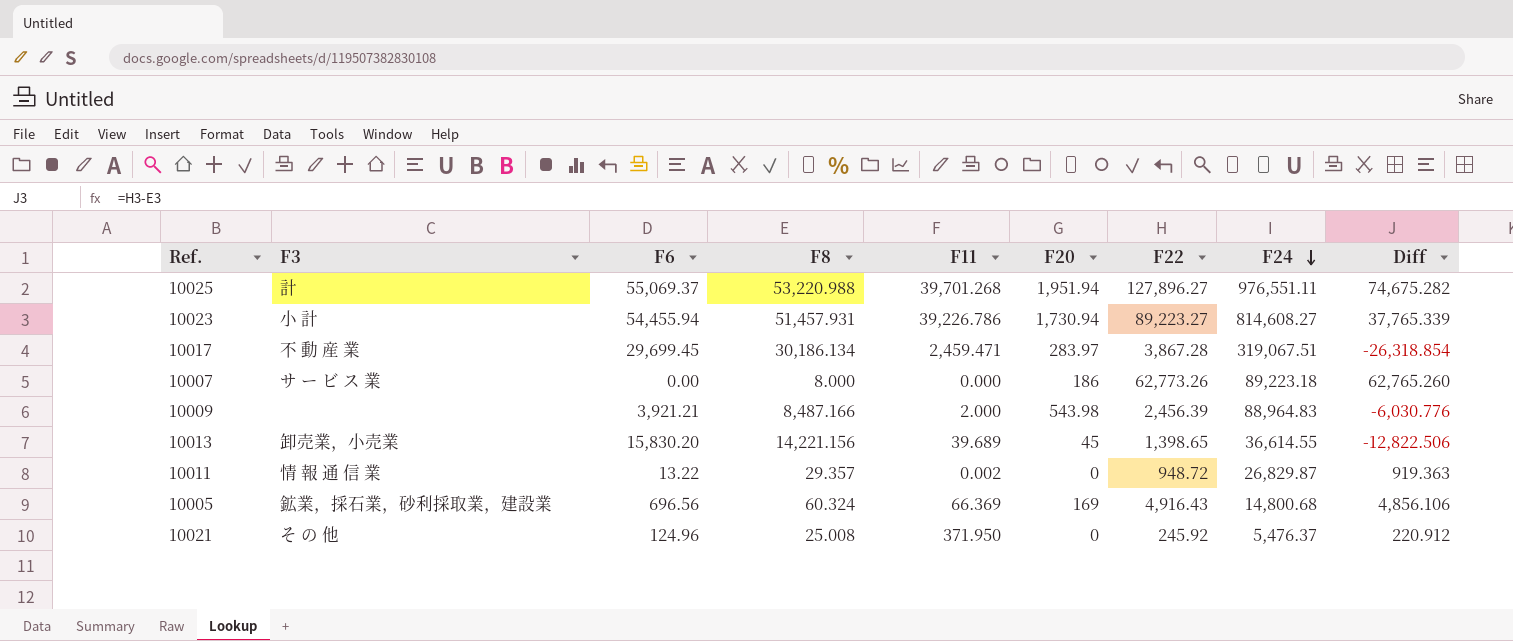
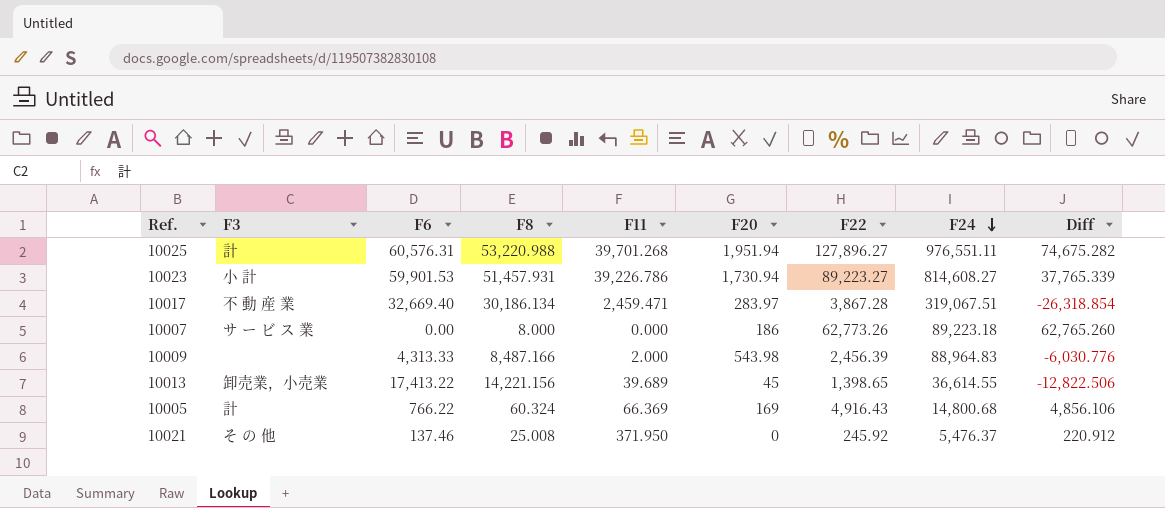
row 10011: 情 報 通 信 業 | 13.22 | 29.357 | 0.002 | 0 | 948.72 | 26,829.87 | 919.363 -> none
10025 | F6: 55,069.37 -> 60,576.31
10023 | F6: 54,455.94 -> 59,901.53
10017 | F6: 29,699.45 -> 32,669.40
10009 | F6: 3,921.21 -> 4,313.33
10013 | F6: 15,830.20 -> 17,413.22
10005 | F3: 鉱業，採石業，砂利採取業，建設業 -> 計
10005 | F6: 696.56 -> 766.22
10021 | F6: 124.96 -> 137.46

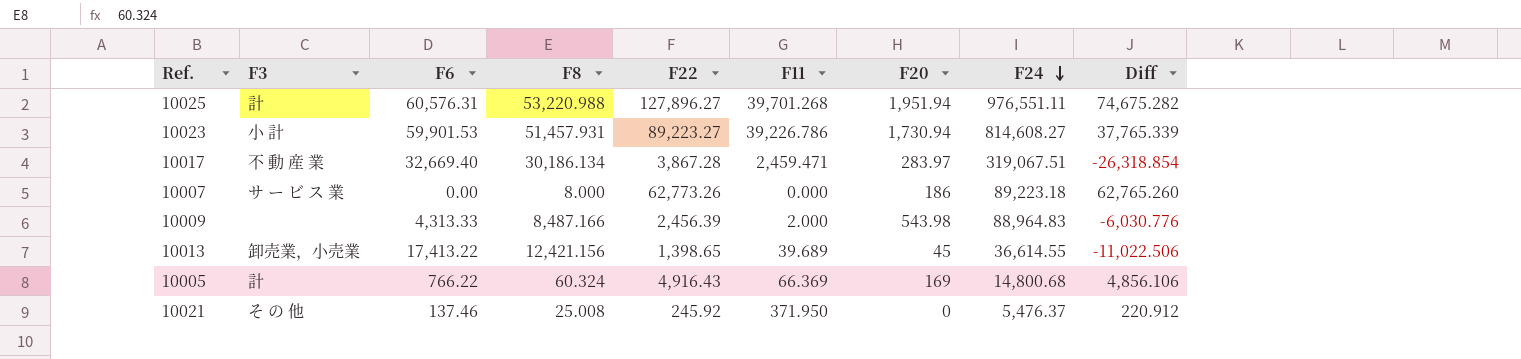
column F22 | position: 7 -> 5
10013 | F8: 14,221.156 -> 12,421.156
10013 | Diff: -12,822.506 -> -11,022.506

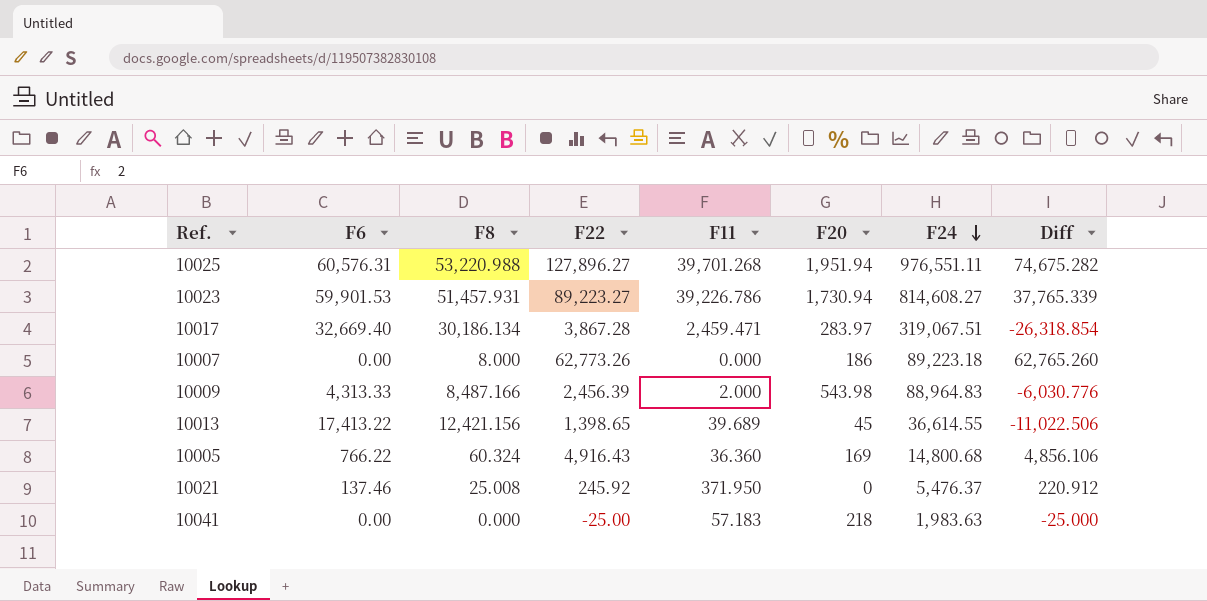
column F3 | position: 2 -> none
10005 | F11: 66.369 -> 36.360
row 10041: none -> 0.00 | 0.000 | -25.00 | 57.183 | 218 | 1,983.63 | -25.000

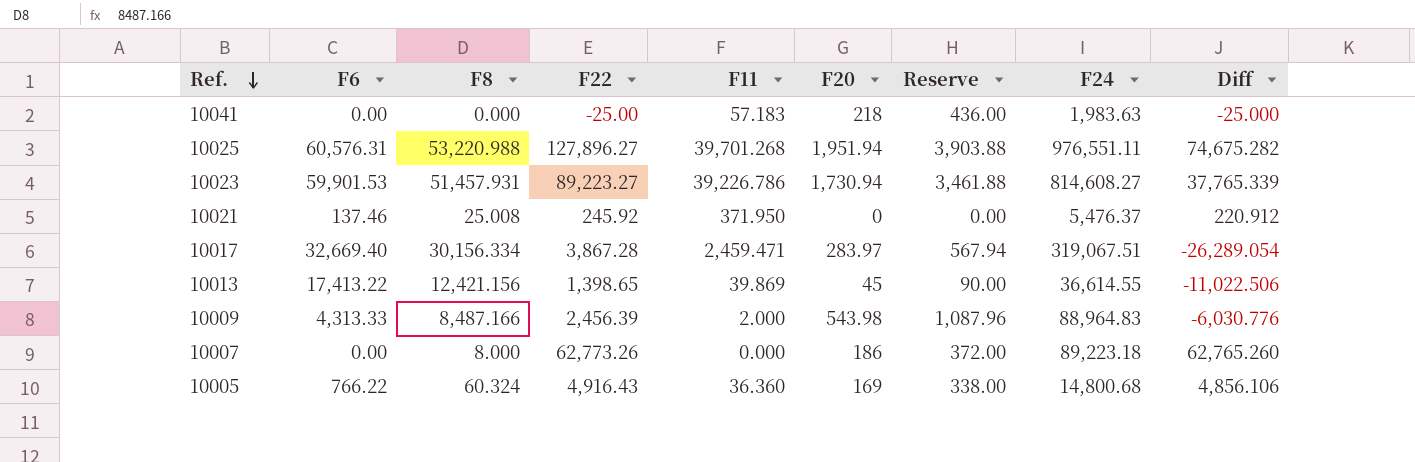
row order: F24 descending -> Ref. descending
column Reserve | formula: none -> [F20] * 2
10017 | F8: 30,186.134 -> 30,156.334
10017 | Diff: -26,318.854 -> -26,289.054
10013 | F11: 39.689 -> 39.869

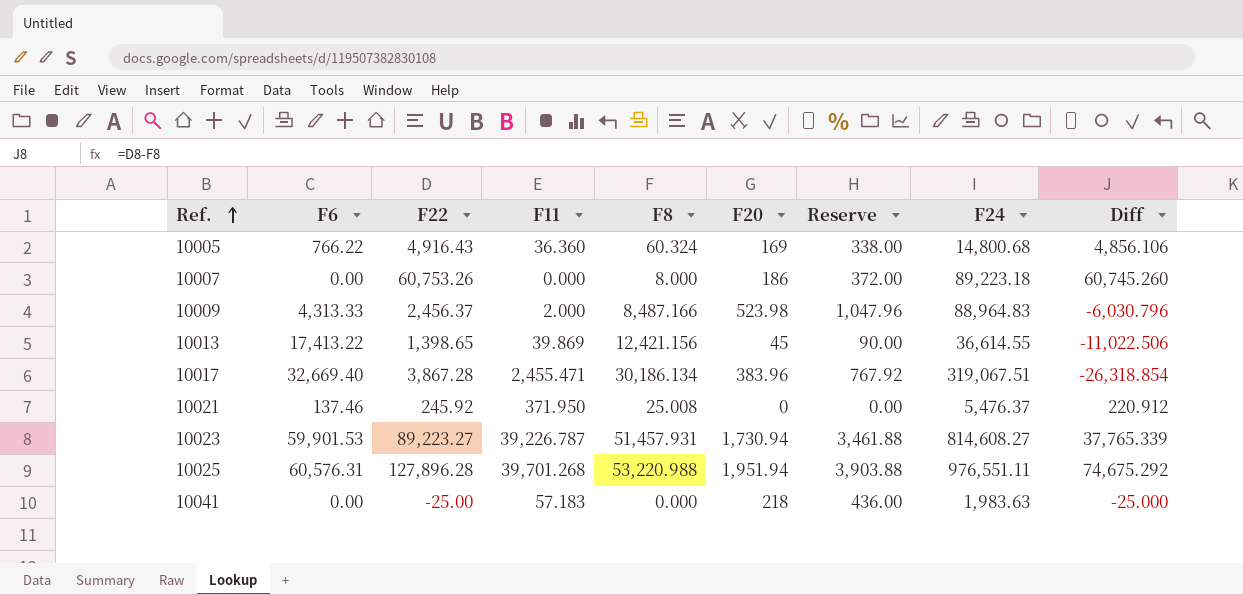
row order: Ref. descending -> Ref. ascending
column F8 | position: 3 -> 5
10007 | F22: 62,773.26 -> 60,753.26
10007 | Diff: 62,765.260 -> 60,745.260
10009 | F22: 2,456.39 -> 2,456.37
10009 | F20: 543.98 -> 523.98
10009 | Reserve: 1,087.96 -> 1,047.96
10009 | Diff: -6,030.776 -> -6,030.796
10017 | F11: 2,459.471 -> 2,455.471
10017 | F8: 30,156.334 -> 30,186.134
10017 | F20: 283.97 -> 383.96
10017 | Reserve: 567.94 -> 767.92
10017 | Diff: -26,289.054 -> -26,318.854
10023 | F11: 39,226.786 -> 39,226.787
10025 | F22: 127,896.27 -> 127,896.28
10025 | Diff: 74,675.282 -> 74,675.292

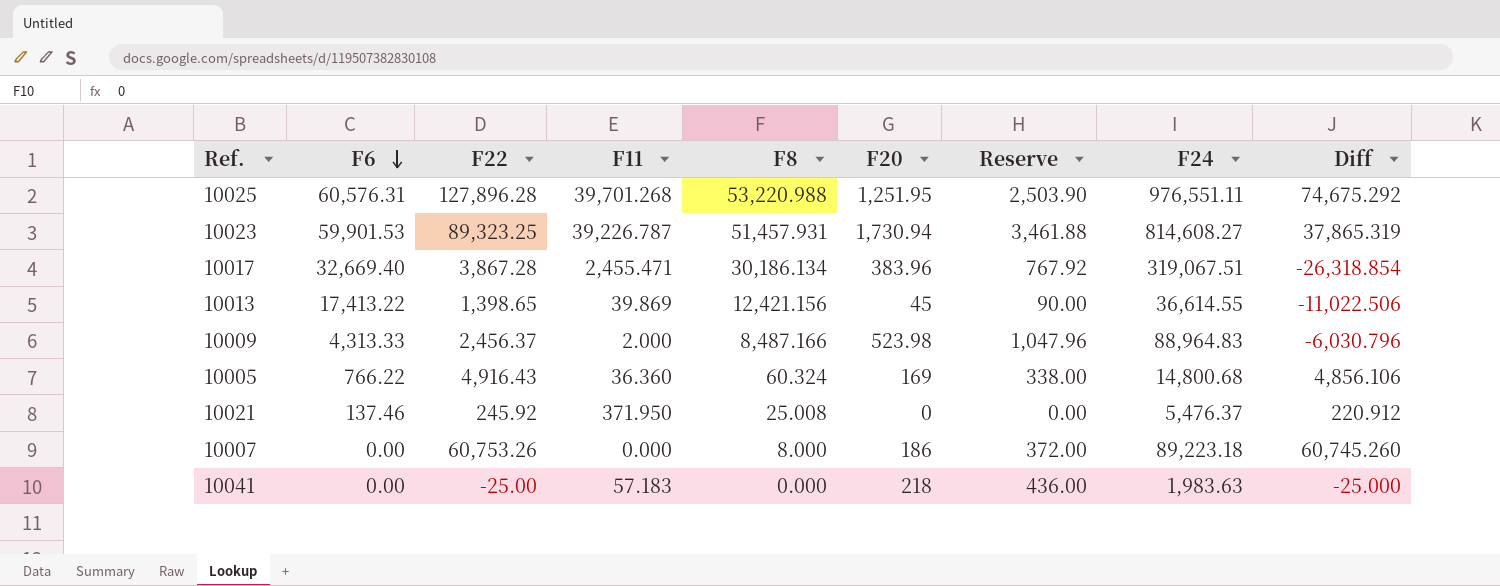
row order: Ref. ascending -> F6 descending
10025 | F20: 1,951.94 -> 1,251.95
10025 | Reserve: 3,903.88 -> 2,503.90
10023 | F22: 89,223.27 -> 89,323.25
10023 | Diff: 37,765.339 -> 37,865.319

